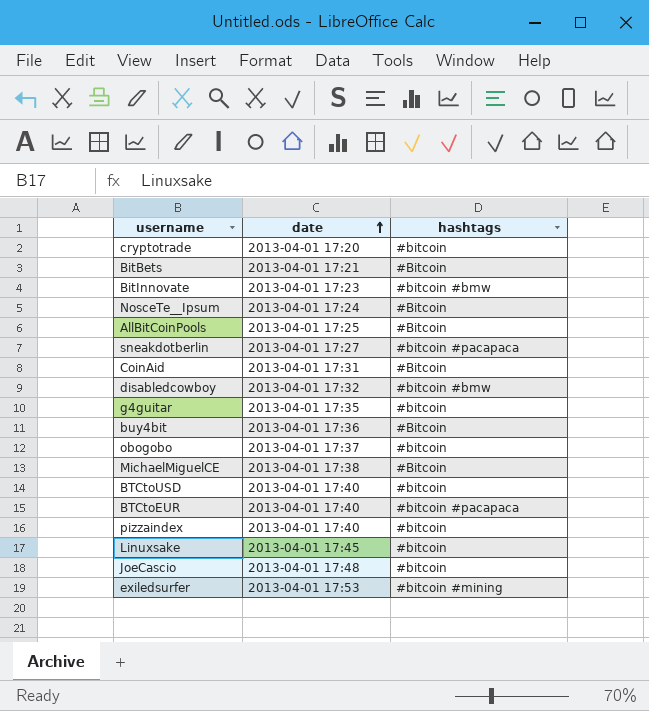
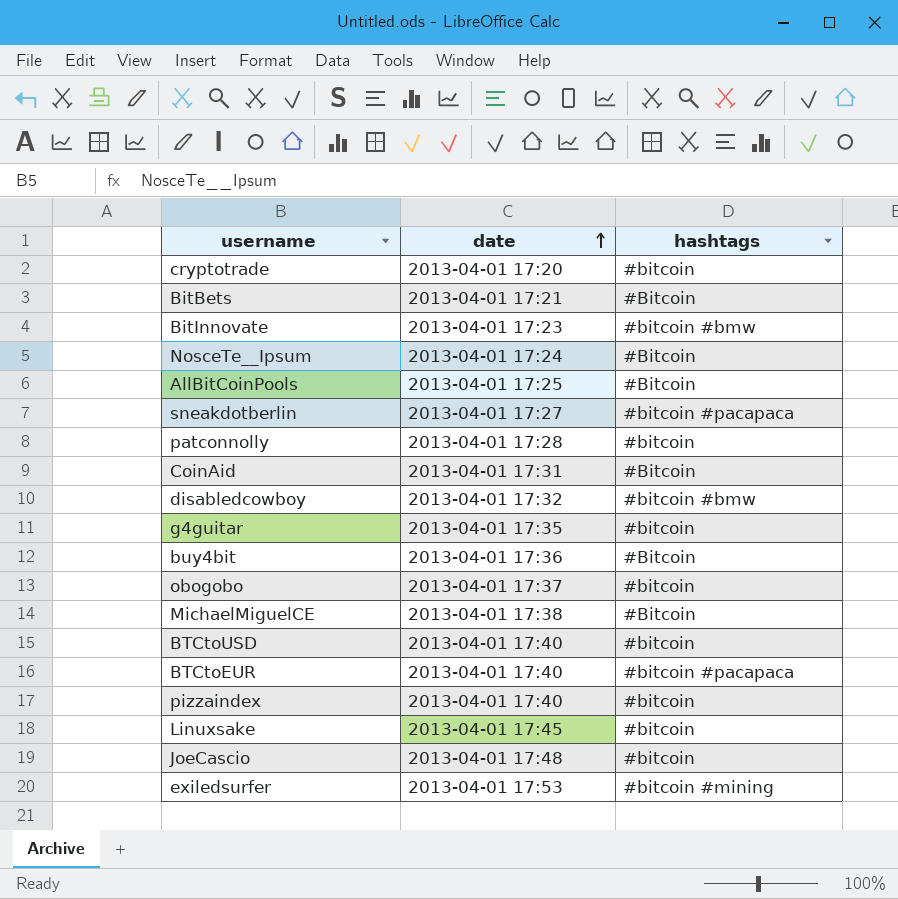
row patconnolly: none -> 2013-04-01 17:28 | #bitcoin

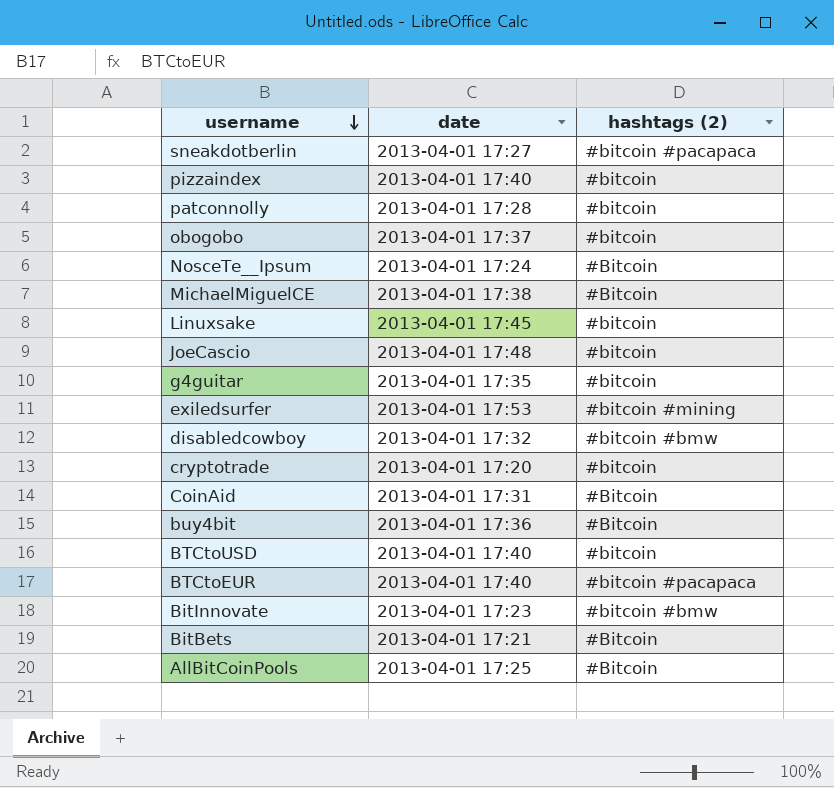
row order: date ascending -> username descending
column name: hashtags -> hashtags (2)

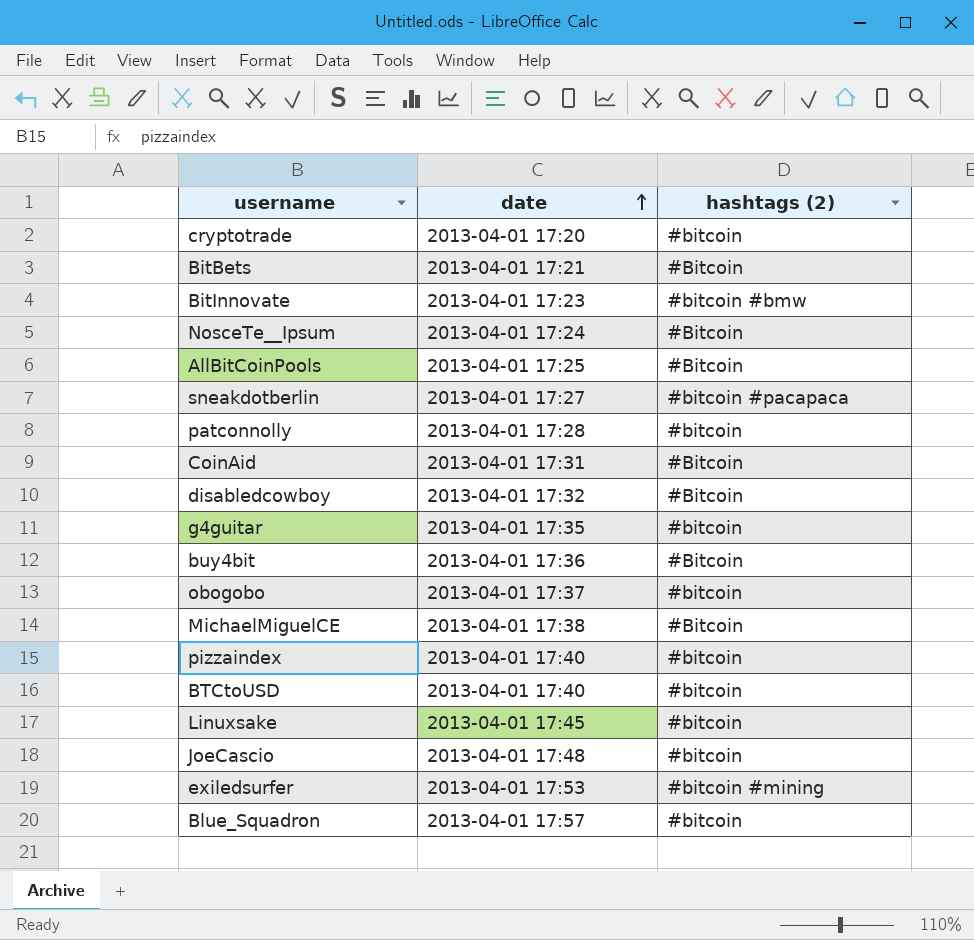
row order: username descending -> date ascending
row BTCtoEUR: 2013-04-01 17:40 | #bitcoin #pacapaca -> none
disabledcowboy | hashtags (2): #bitcoin #bmw -> #Bitcoin
row Blue_Squadron: none -> 2013-04-01 17:57 | #bitcoin

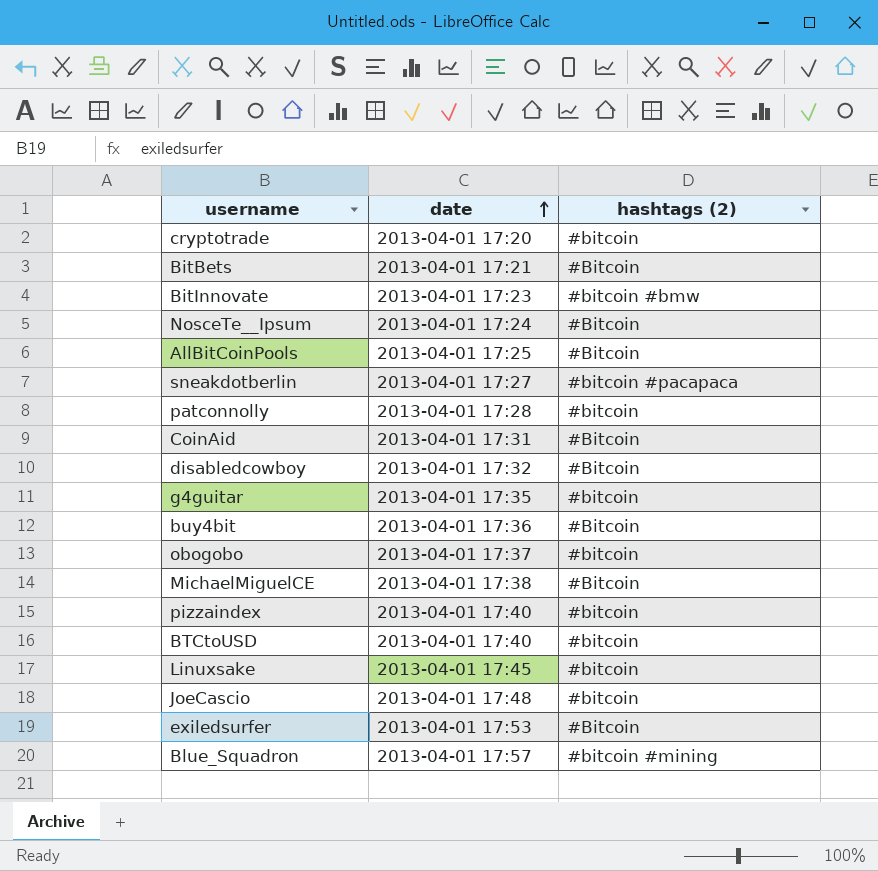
exiledsurfer | hashtags (2): #bitcoin #mining -> #Bitcoin
Blue_Squadron | hashtags (2): #bitcoin -> #bitcoin #mining

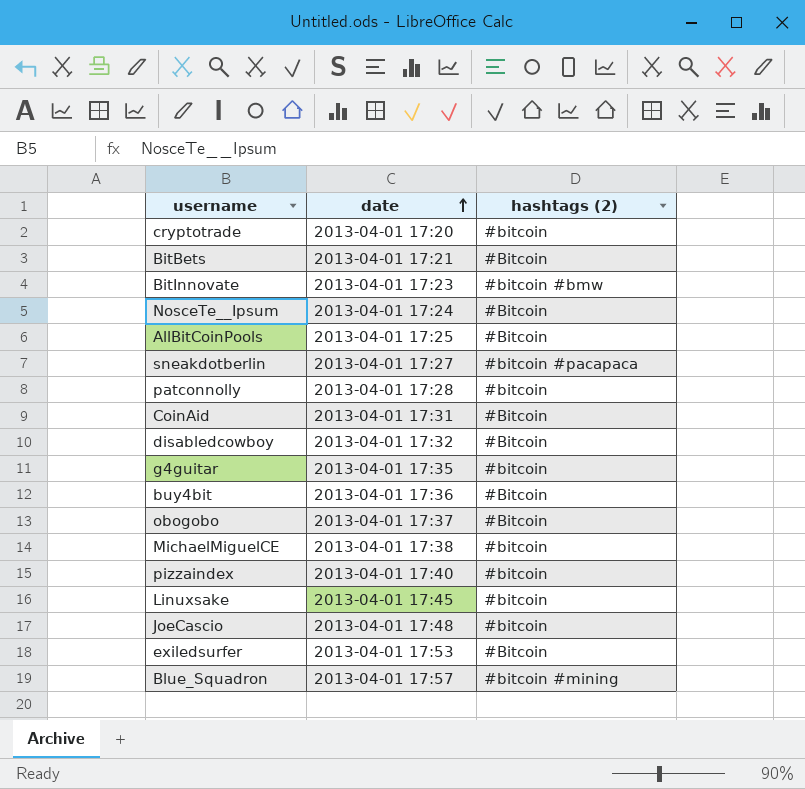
row BTCtoUSD: 2013-04-01 17:40 | #bitcoin -> none
obogobo | hashtags (2): #bitcoin -> #Bitcoin
MichaelMiguelCE | hashtags (2): #Bitcoin -> #bitcoin

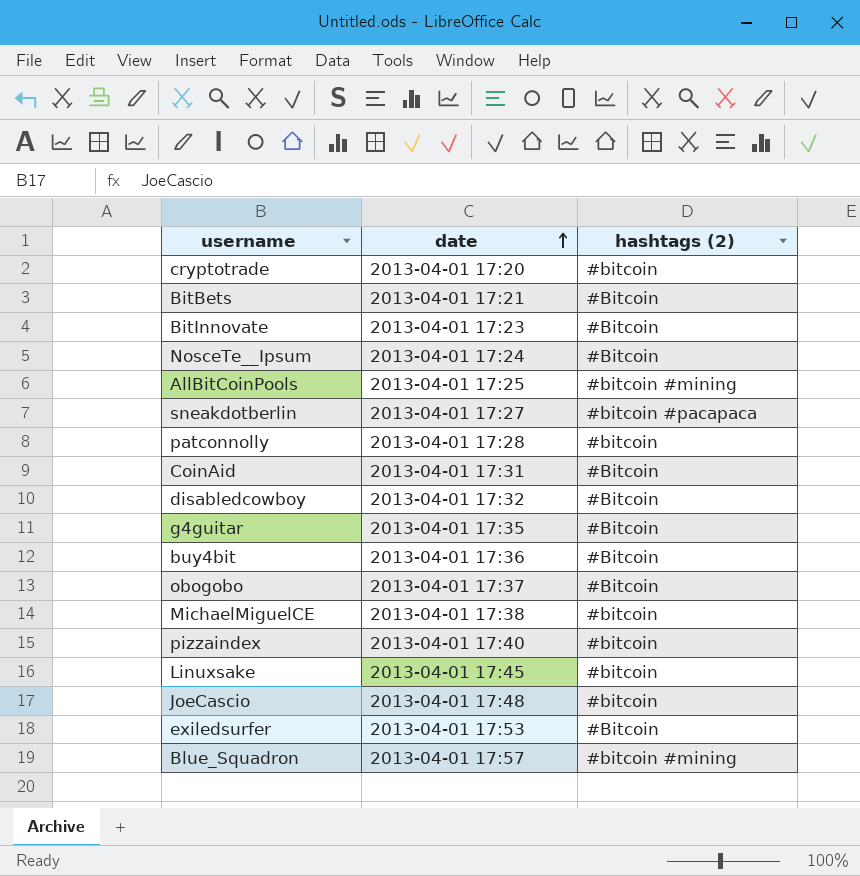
BitInnovate | hashtags (2): #bitcoin #bmw -> #Bitcoin
AllBitCoinPools | hashtags (2): #Bitcoin -> #bitcoin #mining
g4guitar | hashtags (2): #bitcoin -> #Bitcoin

